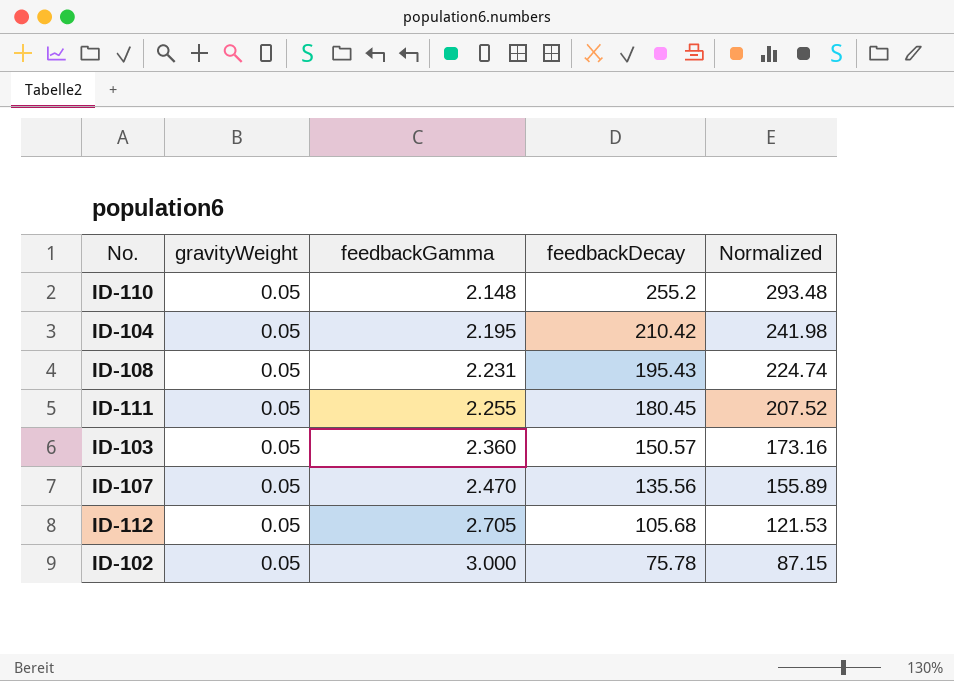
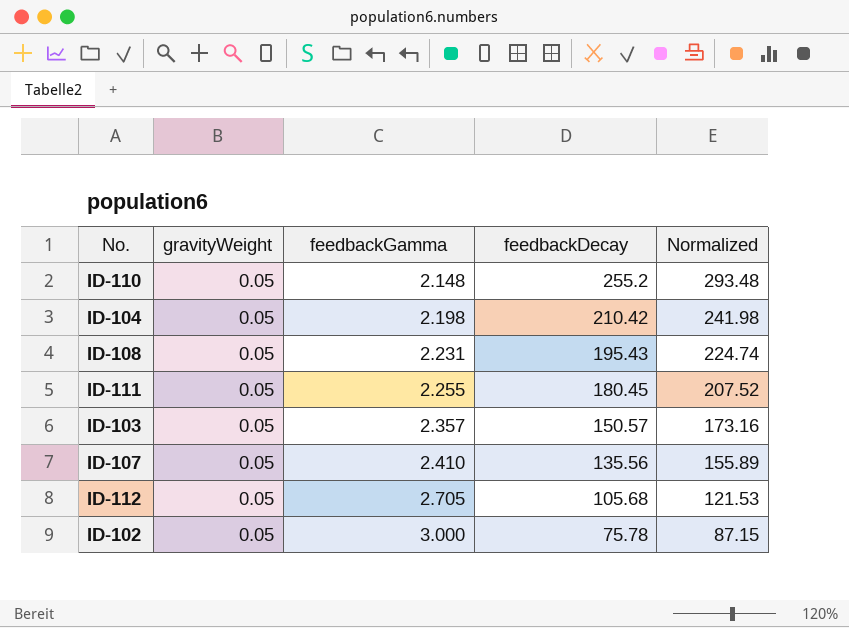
ID-104 | feedbackGamma: 2.195 -> 2.198
ID-103 | feedbackGamma: 2.360 -> 2.357
ID-107 | feedbackGamma: 2.470 -> 2.410

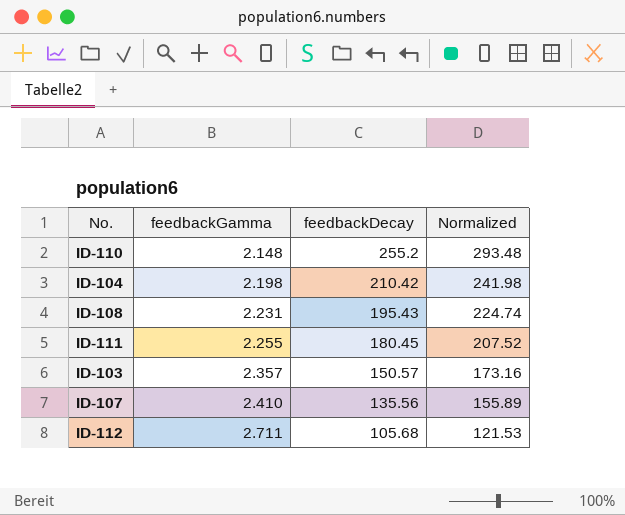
column gravityWeight | position: 2 -> none
row ID-102: 0.05 | 3.000 | 75.78 | 87.15 -> none
ID-112 | feedbackGamma: 2.705 -> 2.711

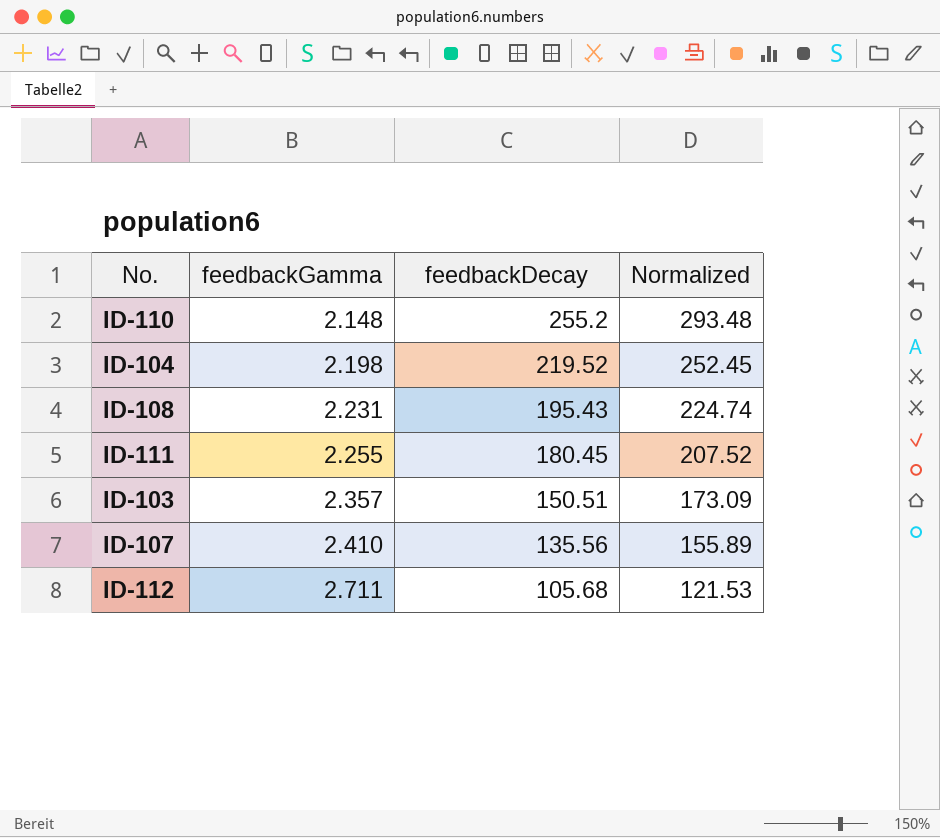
ID-104 | feedbackDecay: 210.42 -> 219.52
ID-104 | Normalized: 241.98 -> 252.45
ID-103 | feedbackDecay: 150.57 -> 150.51
ID-103 | Normalized: 173.16 -> 173.09

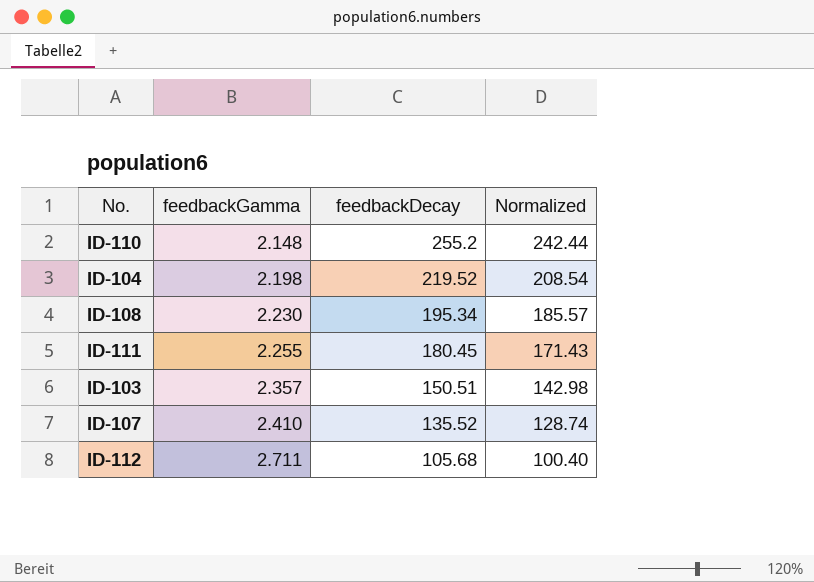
column Normalized | formula: [feedbackDecay] * 1.15 -> [feedbackDecay] * 0.95
ID-108 | feedbackGamma: 2.231 -> 2.230
ID-108 | feedbackDecay: 195.43 -> 195.34
ID-107 | feedbackDecay: 135.56 -> 135.52

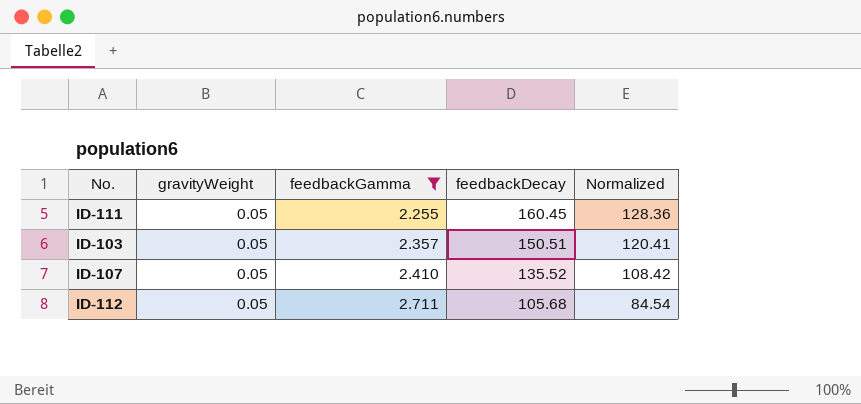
filter: none -> feedbackGamma >= 2.255
column gravityWeight | position: none -> 2
column Normalized | formula: [feedbackDecay] * 0.95 -> [feedbackDecay] * 0.8
ID-111 | feedbackDecay: 180.45 -> 160.45

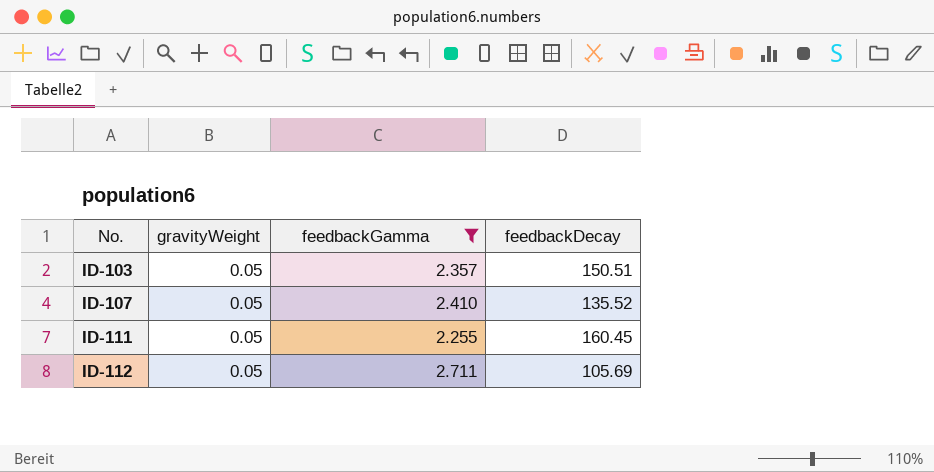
row order: feedbackGamma ascending -> No. ascending
column Normalized | formula: [feedbackDecay] * 0.8 -> none
ID-112 | feedbackDecay: 105.68 -> 105.69

